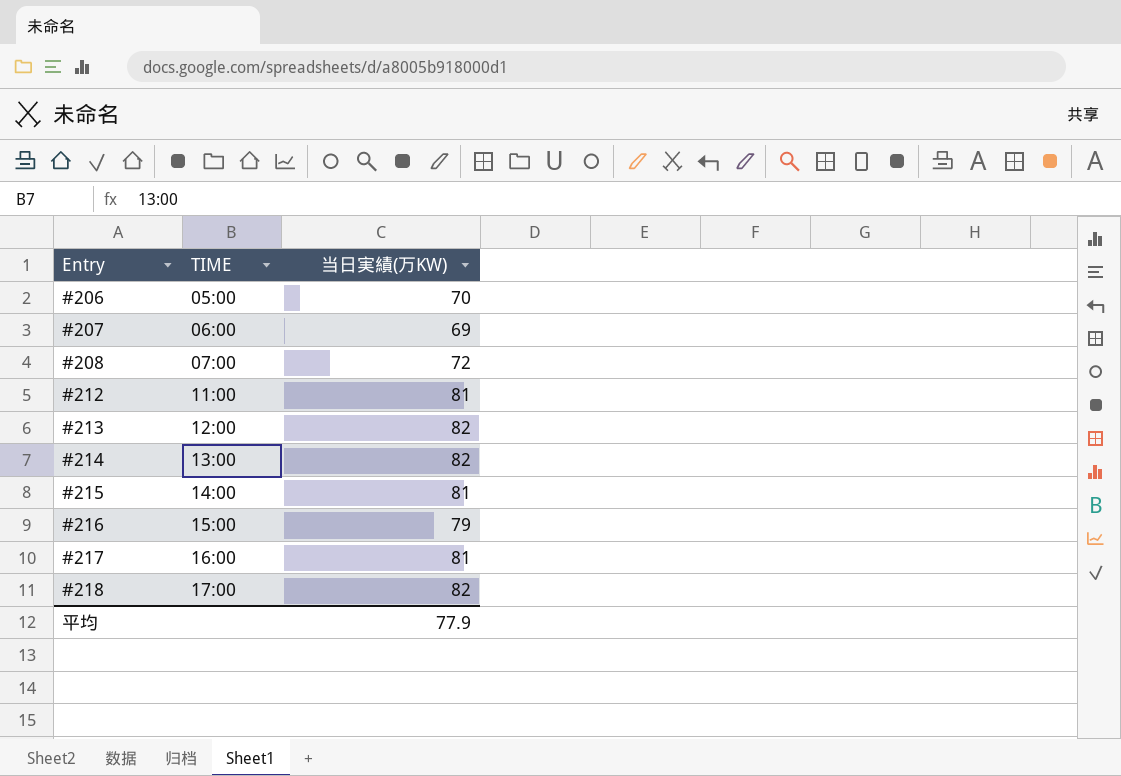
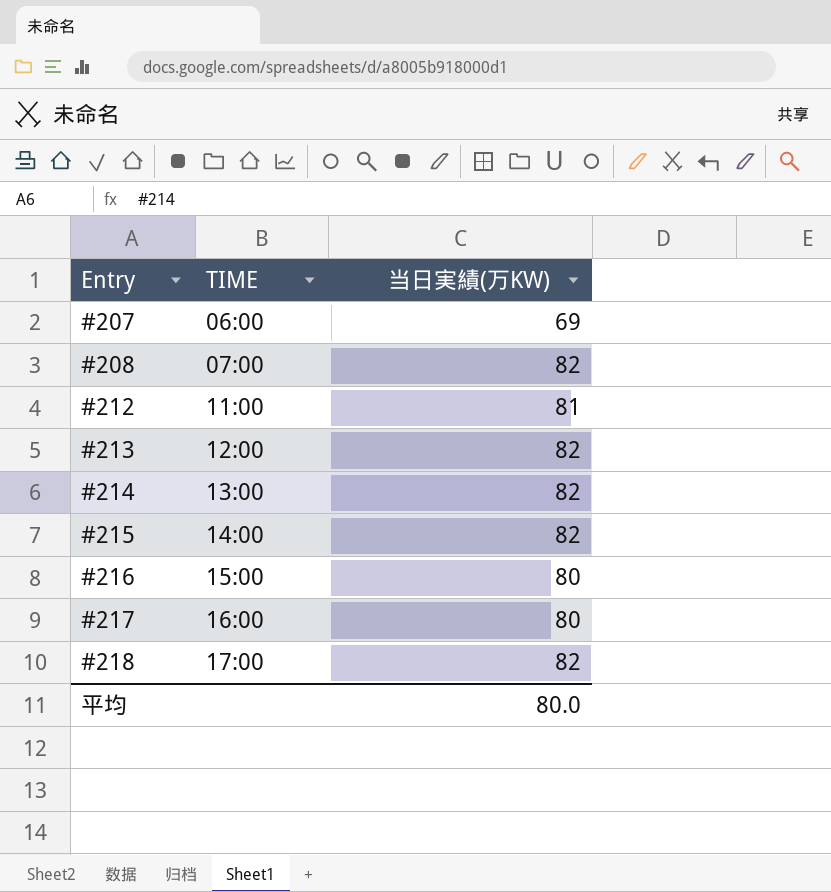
row #206: 05:00 | 70 -> none
#208 | 当日実績(万KW): 72 -> 82
#215 | 当日実績(万KW): 81 -> 82
#216 | 当日実績(万KW): 79 -> 80
#217 | 当日実績(万KW): 81 -> 80
平均 | 当日実績(万KW): 77.9 -> 80.0

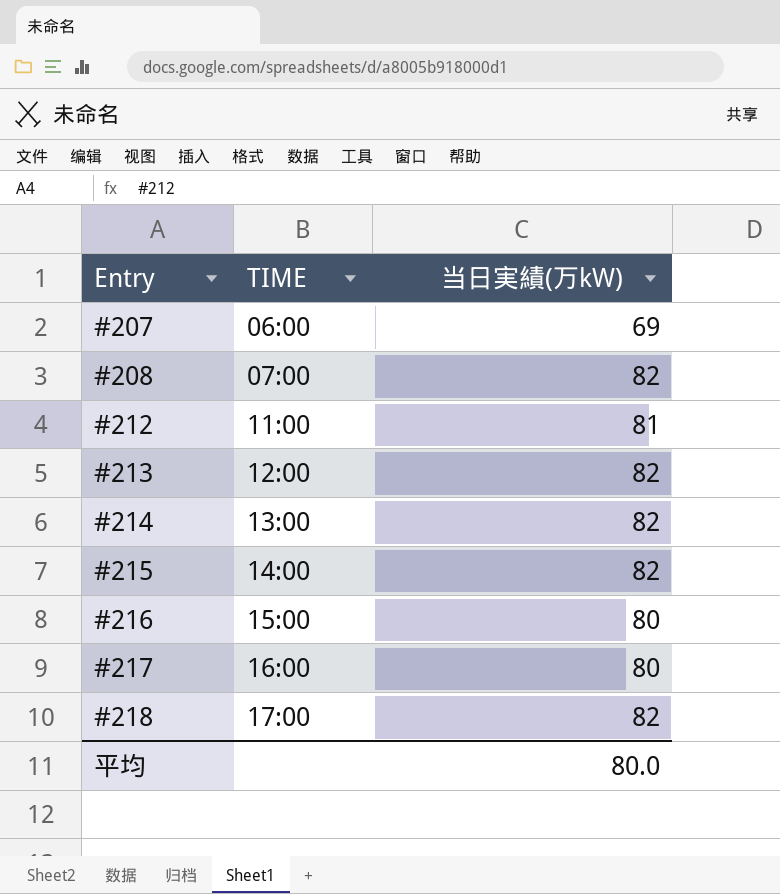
column name: 当日実績(万KW) -> 当日実績(万kW)

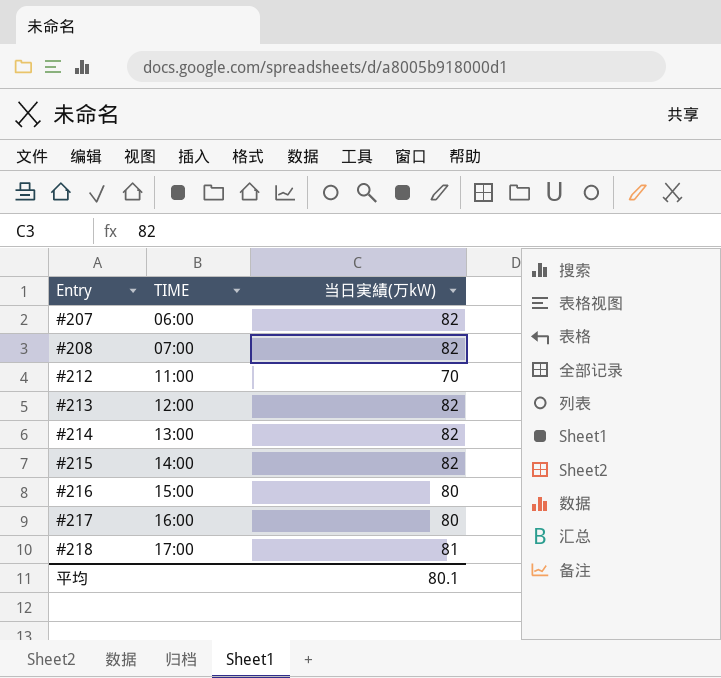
#207 | 当日実績(万kW): 69 -> 82
#212 | 当日実績(万kW): 81 -> 70
#218 | 当日実績(万kW): 82 -> 81
平均 | 当日実績(万kW): 80.0 -> 80.1

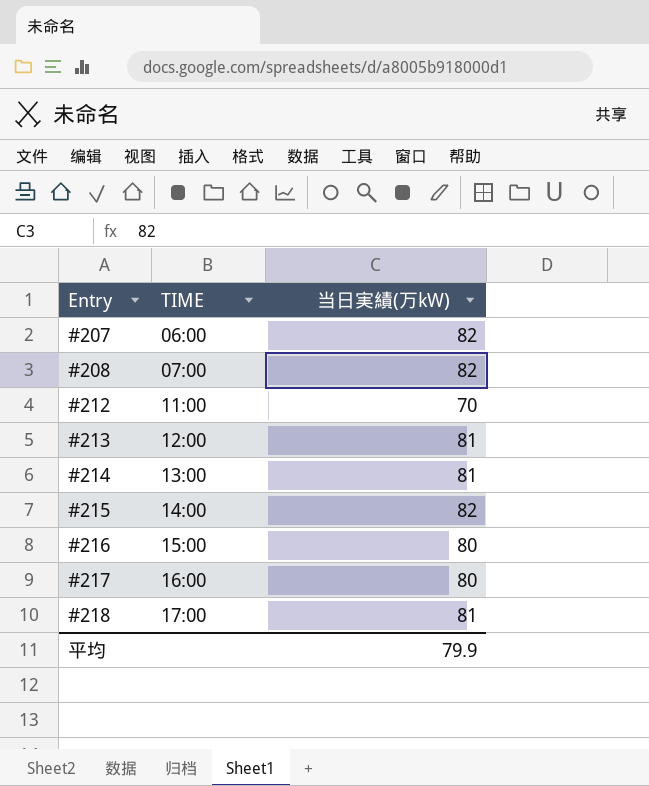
#213 | 当日実績(万kW): 82 -> 81
#214 | 当日実績(万kW): 82 -> 81
平均 | 当日実績(万kW): 80.1 -> 79.9

